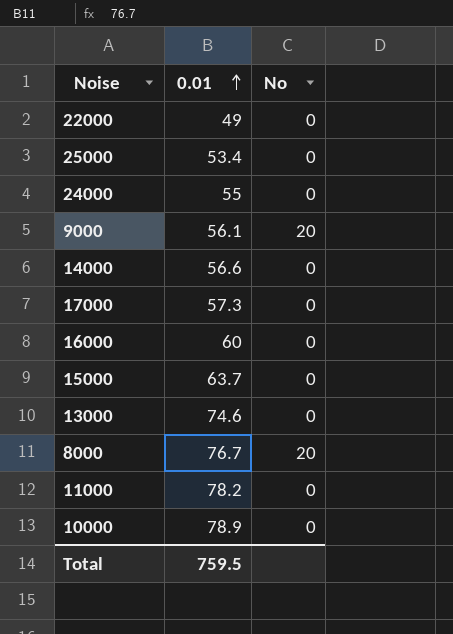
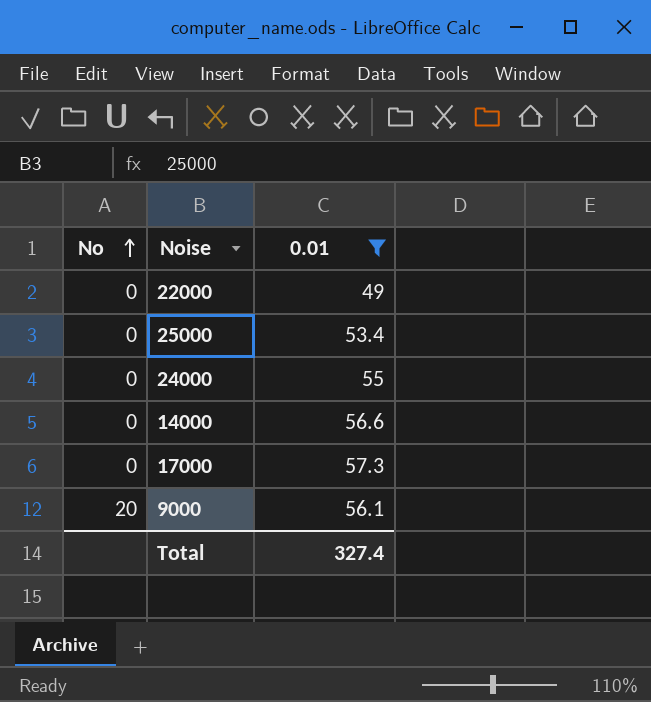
filter: none -> 0.01 <= 57.3
row order: 0.01 ascending -> No ascending
column No | position: 3 -> 1
Total | 0.01: 759.5 -> 327.4

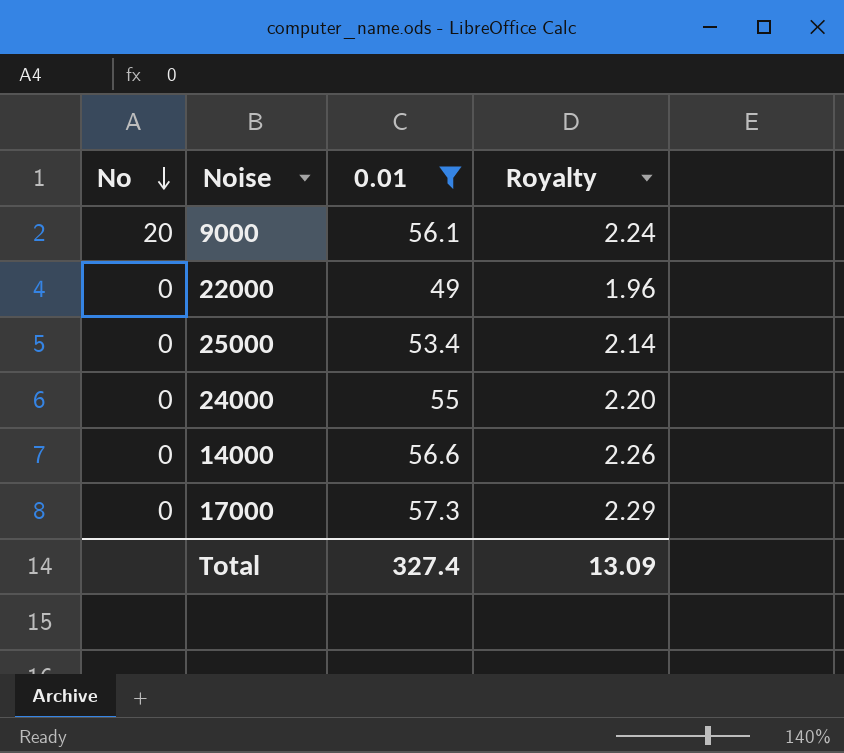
row order: No ascending -> No descending
column Royalty | formula: none -> [0.01] * 0.04

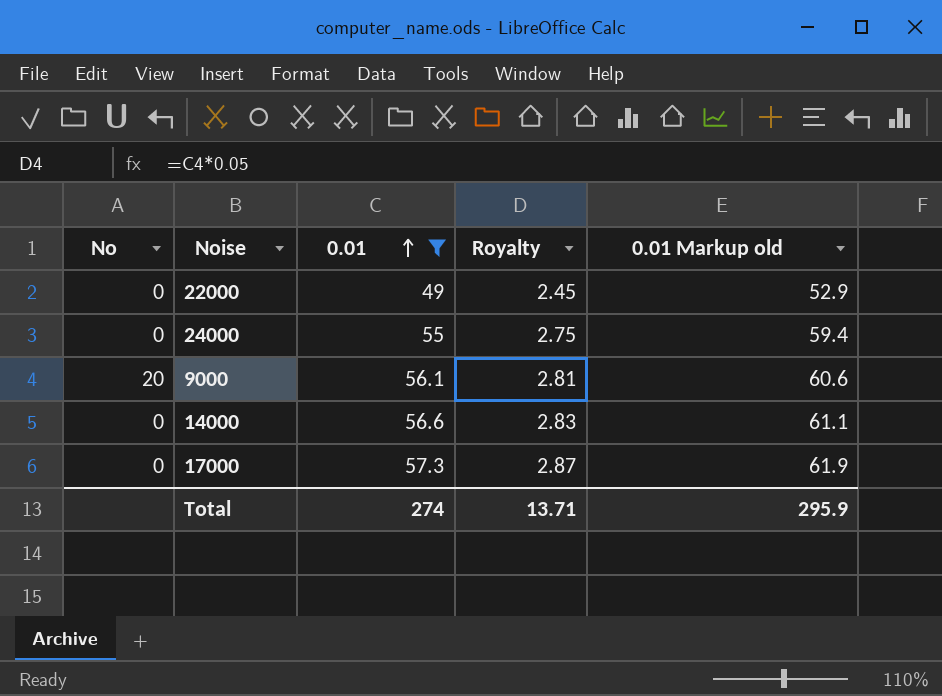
row order: No descending -> 0.01 ascending
column Royalty | formula: [0.01] * 0.04 -> [0.01] * 0.05
column 0.01 Markup old | formula: none -> [0.01] * 1.08
row 25000: 0 | 53.4 | 2.14 -> none
Total | 0.01: 327.4 -> 274
Total | Royalty: 13.09 -> 13.71

